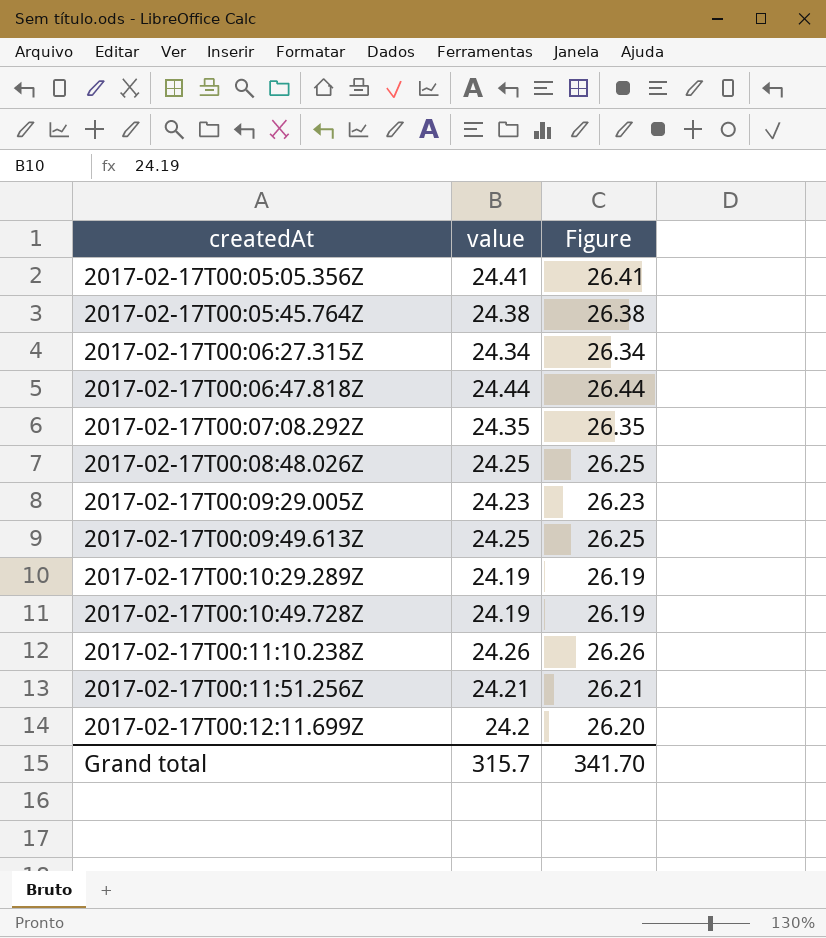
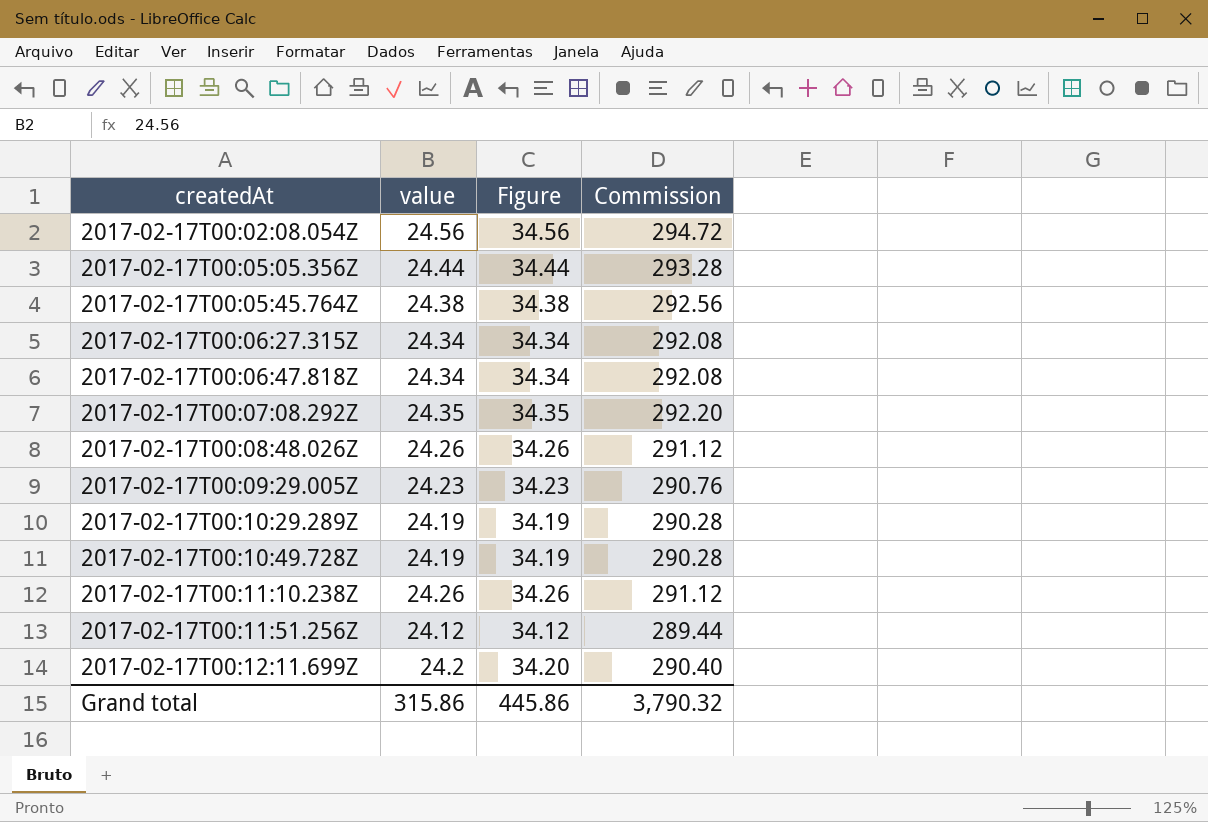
column Figure | formula: [value] + 2 -> [value] + 10
column Commission | formula: none -> [value] * 12
row 2017-02-17T00:09:49.613Z: 24.25 | 26.25 -> none
row 2017-02-17T00:02:08.054Z: none -> 24.56 | 34.56 | 294.72
2017-02-17T00:05:05.356Z | value: 24.41 -> 24.44
2017-02-17T00:06:47.818Z | value: 24.44 -> 24.34
2017-02-17T00:08:48.026Z | value: 24.25 -> 24.26
2017-02-17T00:11:51.256Z | value: 24.21 -> 24.12
Grand total | value: 315.7 -> 315.86
Grand total | Figure: 341.70 -> 445.86

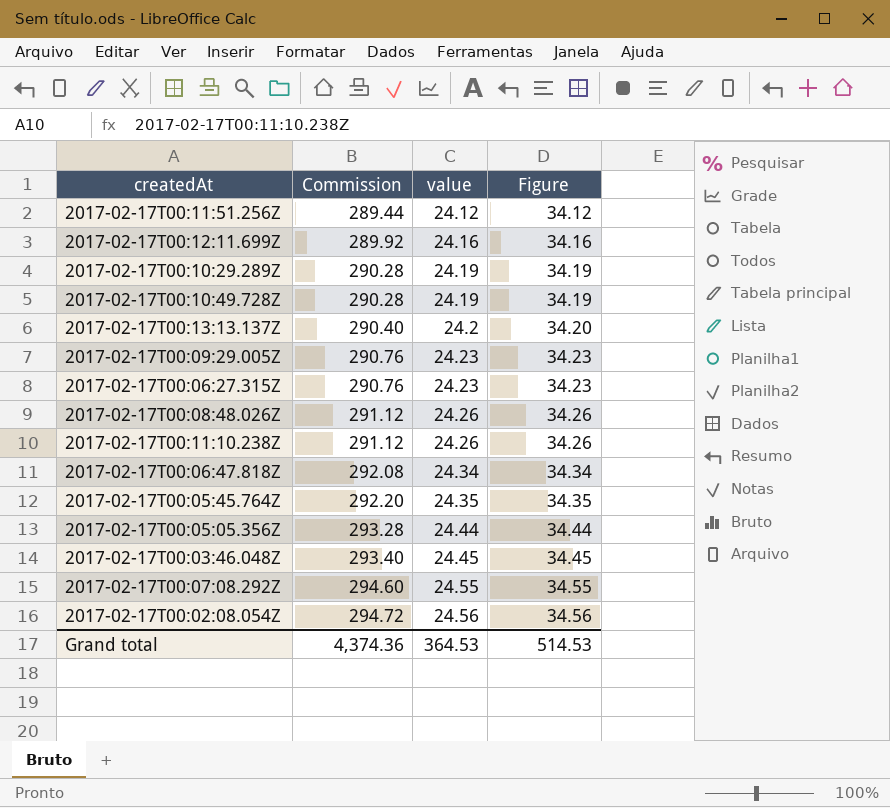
row order: createdAt ascending -> Commission ascending
column Commission | position: 4 -> 2
2017-02-17T00:12:11.699Z | Commission: 290.40 -> 289.92
2017-02-17T00:12:11.699Z | value: 24.2 -> 24.16
2017-02-17T00:12:11.699Z | Figure: 34.20 -> 34.16
row 2017-02-17T00:13:13.137Z: none -> 290.40 | 24.2 | 34.20
2017-02-17T00:06:27.315Z | Commission: 292.08 -> 290.76
2017-02-17T00:06:27.315Z | value: 24.34 -> 24.23
2017-02-17T00:06:27.315Z | Figure: 34.34 -> 34.23
2017-02-17T00:05:45.764Z | Commission: 292.56 -> 292.20
2017-02-17T00:05:45.764Z | value: 24.38 -> 24.35
2017-02-17T00:05:45.764Z | Figure: 34.38 -> 34.35
row 2017-02-17T00:03:46.048Z: none -> 293.40 | 24.45 | 34.45
2017-02-17T00:07:08.292Z | Commission: 292.20 -> 294.60
2017-02-17T00:07:08.292Z | value: 24.35 -> 24.55
2017-02-17T00:07:08.292Z | Figure: 34.35 -> 34.55
Grand total | Commission: 3,790.32 -> 4,374.36
Grand total | value: 315.86 -> 364.53
Grand total | Figure: 445.86 -> 514.53

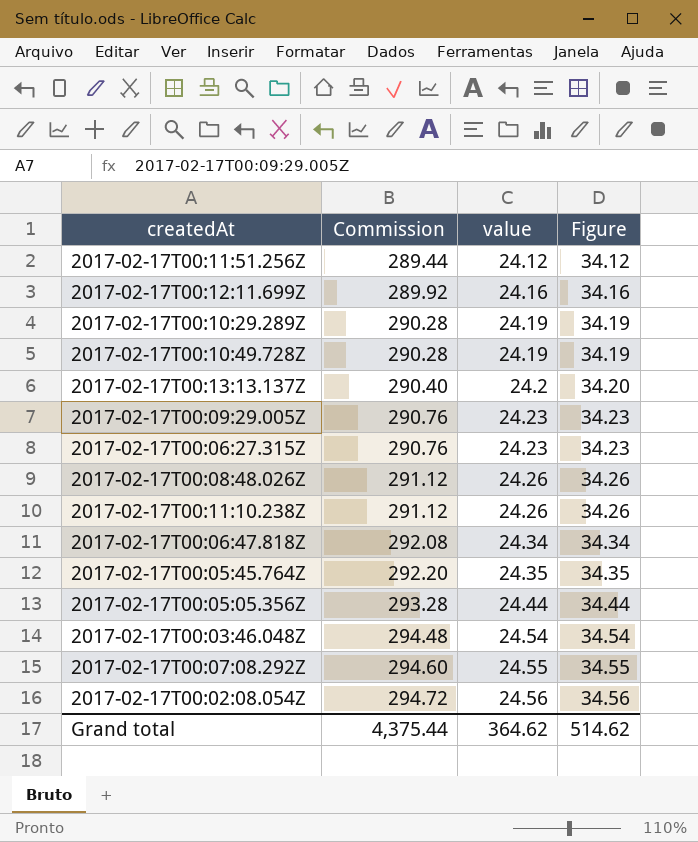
2017-02-17T00:03:46.048Z | Commission: 293.40 -> 294.48
2017-02-17T00:03:46.048Z | value: 24.45 -> 24.54
2017-02-17T00:03:46.048Z | Figure: 34.45 -> 34.54
Grand total | Commission: 4,374.36 -> 4,375.44
Grand total | value: 364.53 -> 364.62
Grand total | Figure: 514.53 -> 514.62

